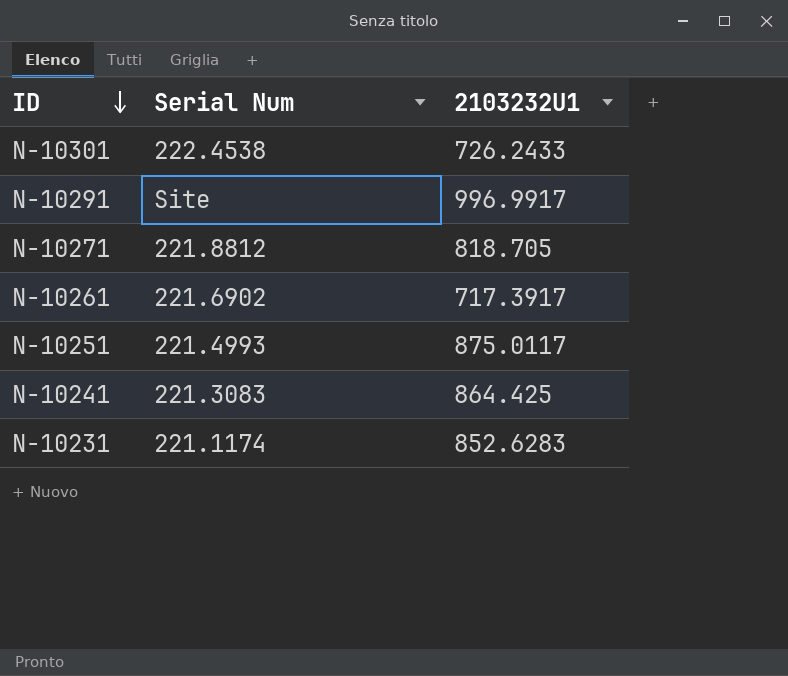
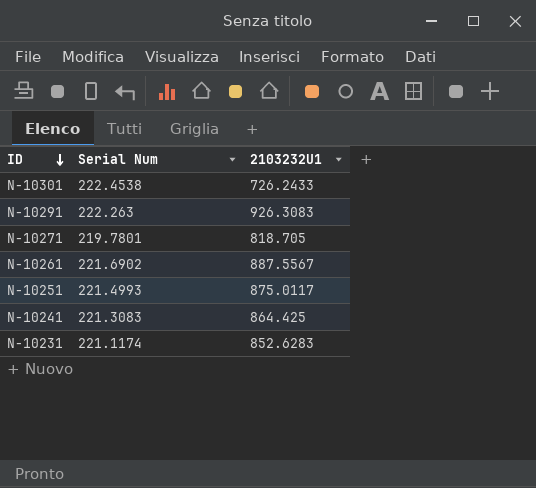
N-10291 | Serial Num: Site -> 222.263
N-10291 | 2103232U1: 996.9917 -> 926.3083
N-10271 | Serial Num: 221.8812 -> 219.7801
N-10261 | 2103232U1: 717.3917 -> 887.5567

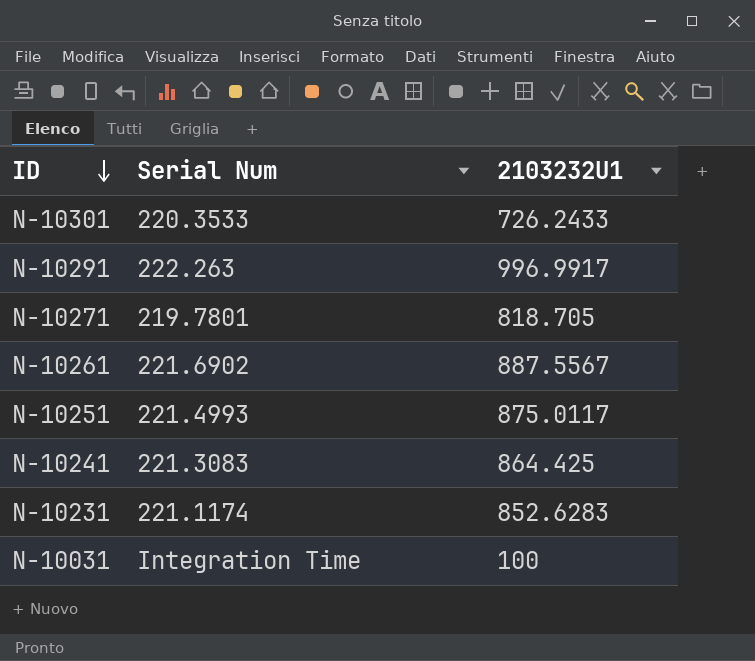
N-10301 | Serial Num: 222.4538 -> 220.3533
N-10291 | 2103232U1: 926.3083 -> 996.9917
row N-10031: none -> Integration Time | 100

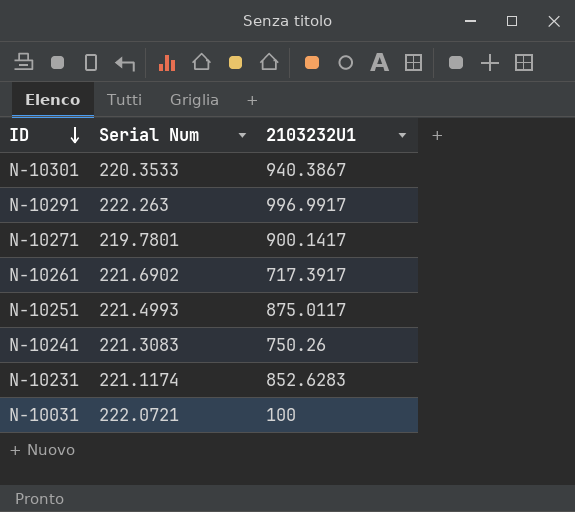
N-10301 | 2103232U1: 726.2433 -> 940.3867
N-10271 | 2103232U1: 818.705 -> 900.1417
N-10261 | 2103232U1: 887.5567 -> 717.3917
N-10241 | 2103232U1: 864.425 -> 750.26
N-10031 | Serial Num: Integration Time -> 222.0721

